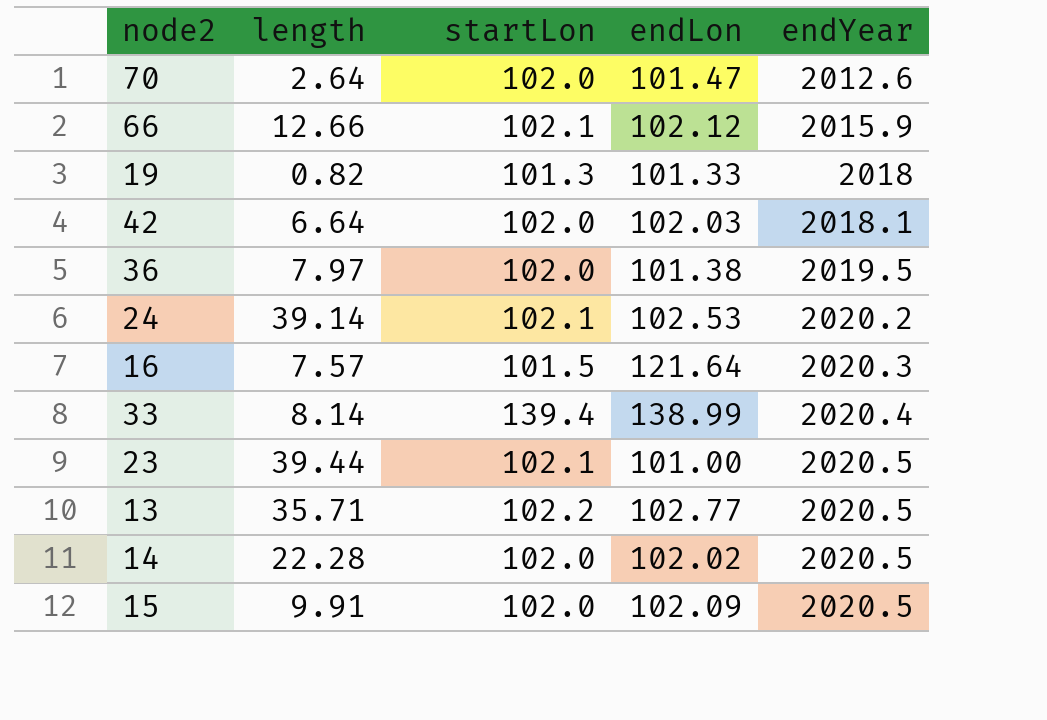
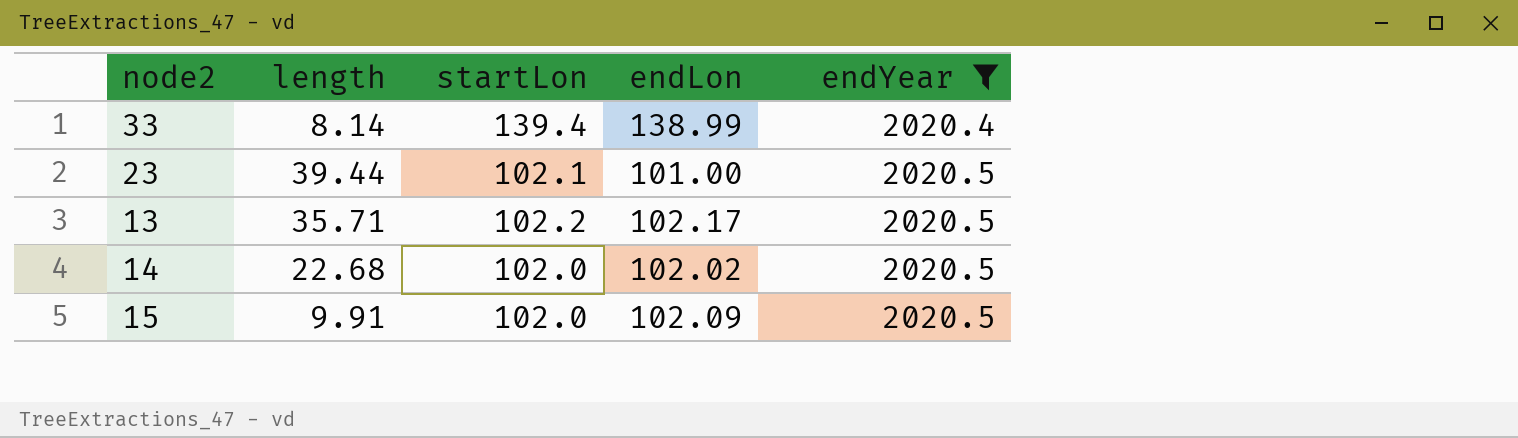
filter: none -> endYear >= 2020.4
13 | endLon: 102.77 -> 102.17
14 | length: 22.28 -> 22.68

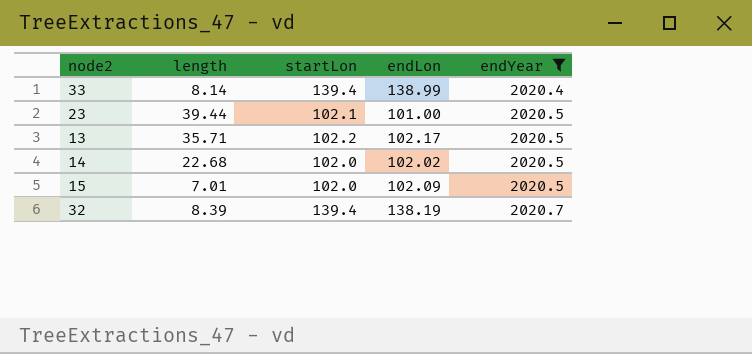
15 | length: 9.91 -> 7.01
row 32: none -> 8.39 | 139.4 | 138.19 | 2020.7

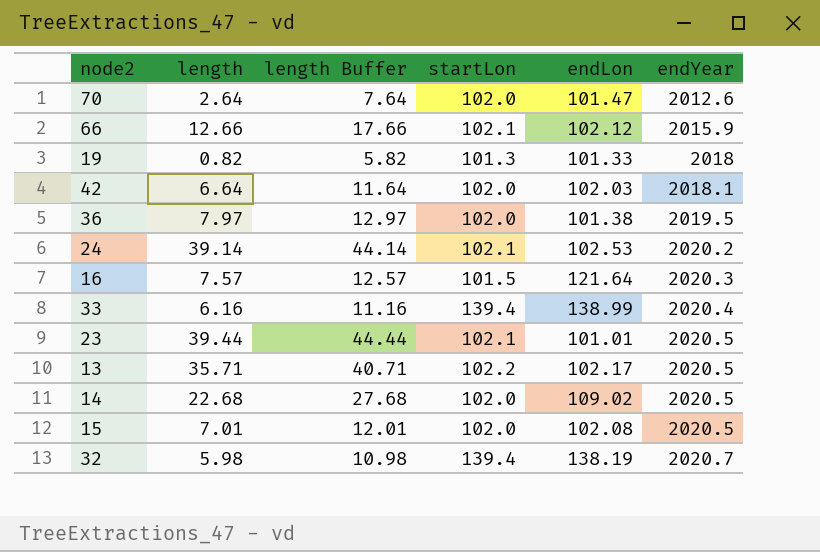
filter: endYear >= 2020.4 -> none
column length Buffer | formula: none -> [length] + 5
33 | length: 8.14 -> 6.16
23 | endLon: 101.00 -> 101.01
14 | endLon: 102.02 -> 109.02
15 | endLon: 102.09 -> 102.08
32 | length: 8.39 -> 5.98

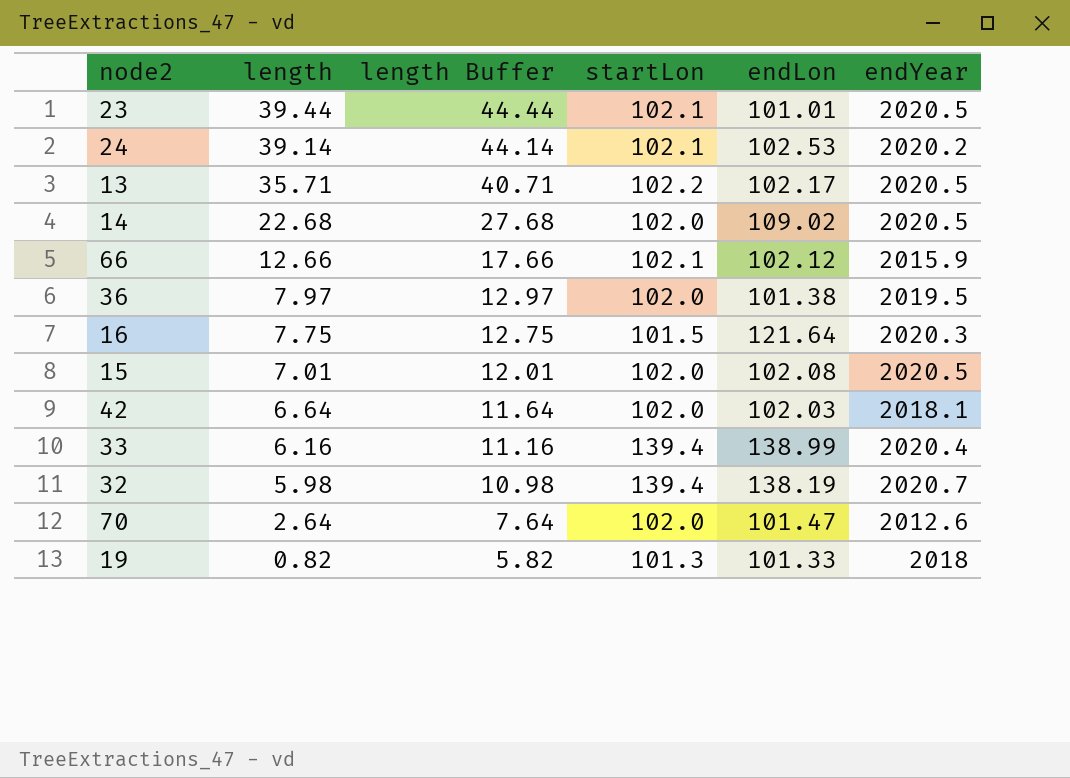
row order: endYear ascending -> length descending
16 | length: 7.57 -> 7.75
16 | length Buffer: 12.57 -> 12.75

